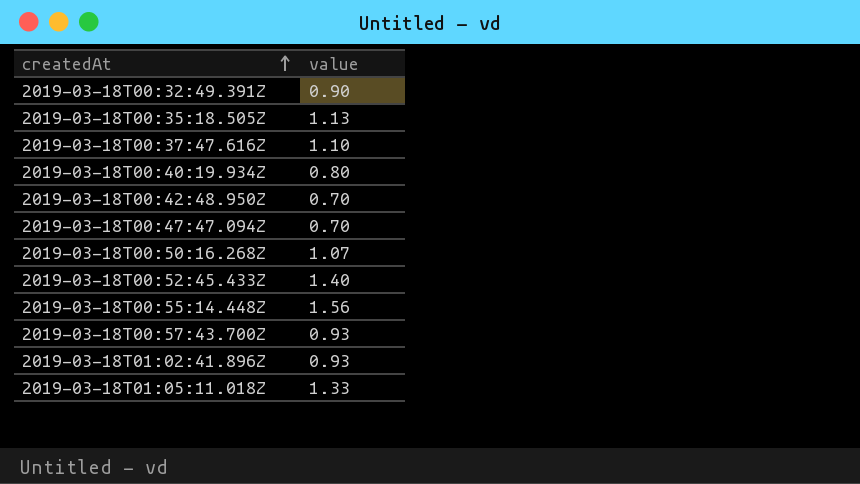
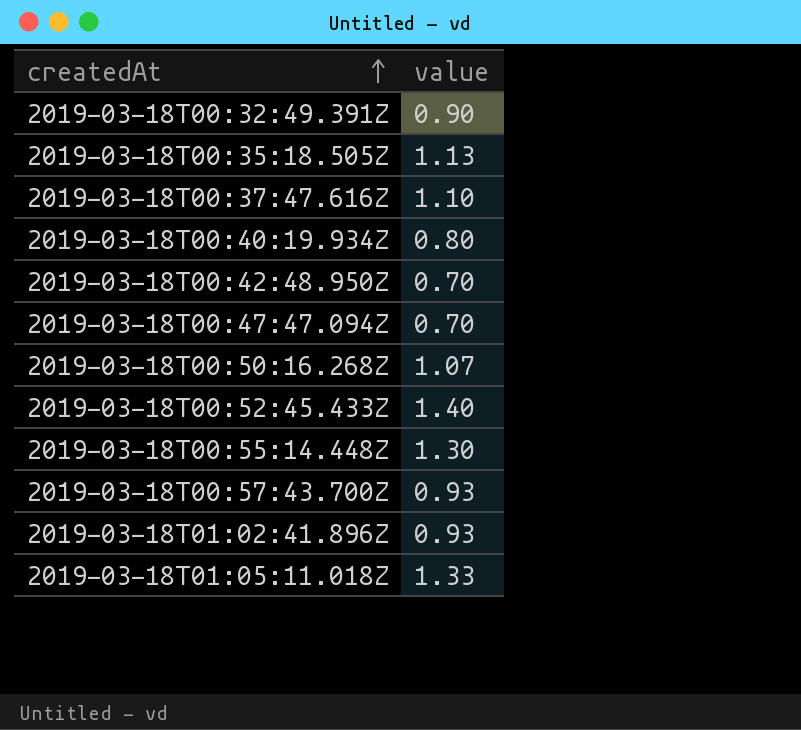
2019-03-18T00:55:14.448Z | value: 1.56 -> 1.30

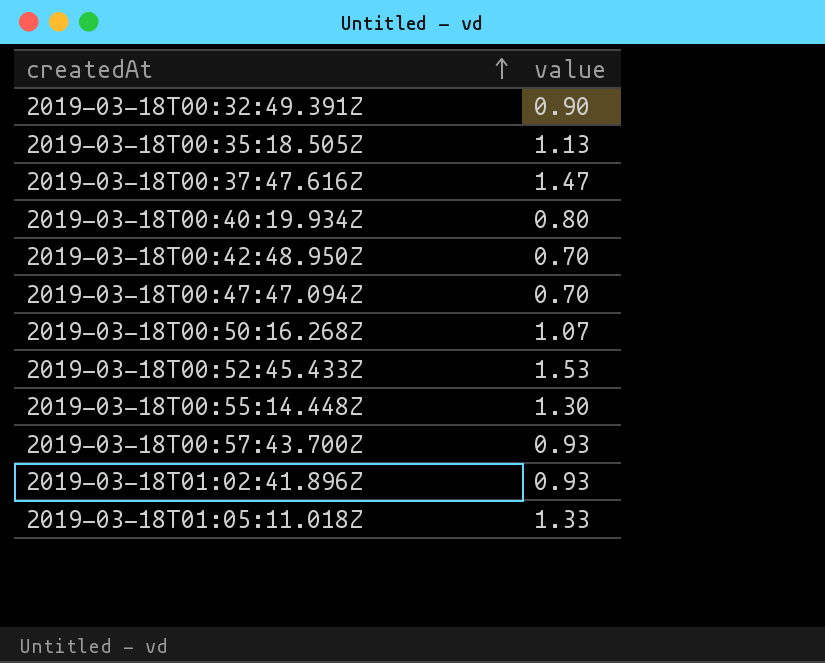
2019-03-18T00:37:47.616Z | value: 1.10 -> 1.47
2019-03-18T00:52:45.433Z | value: 1.40 -> 1.53

